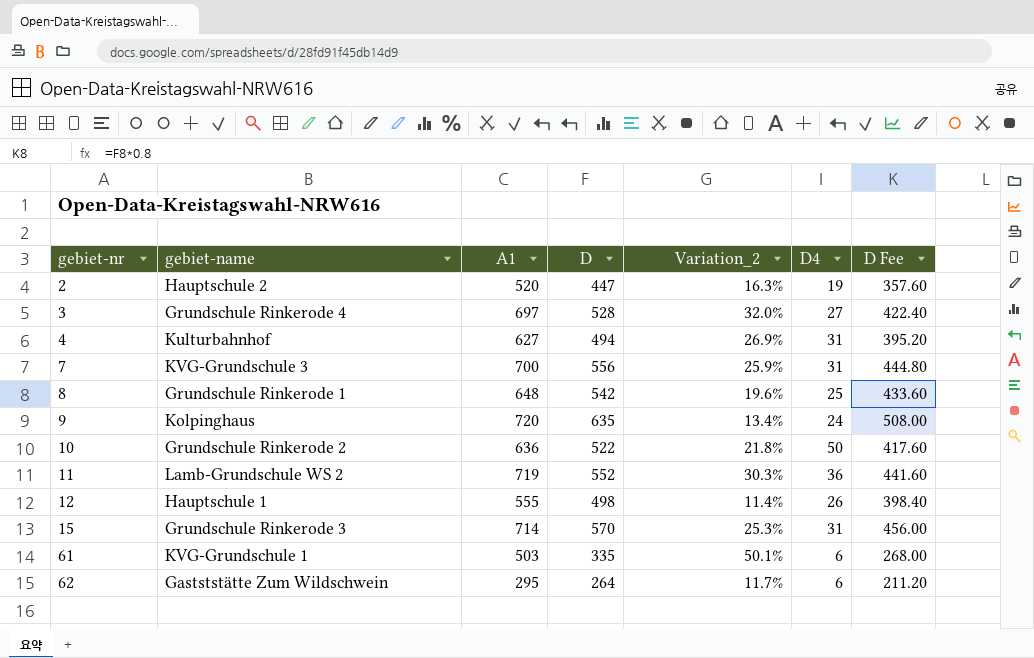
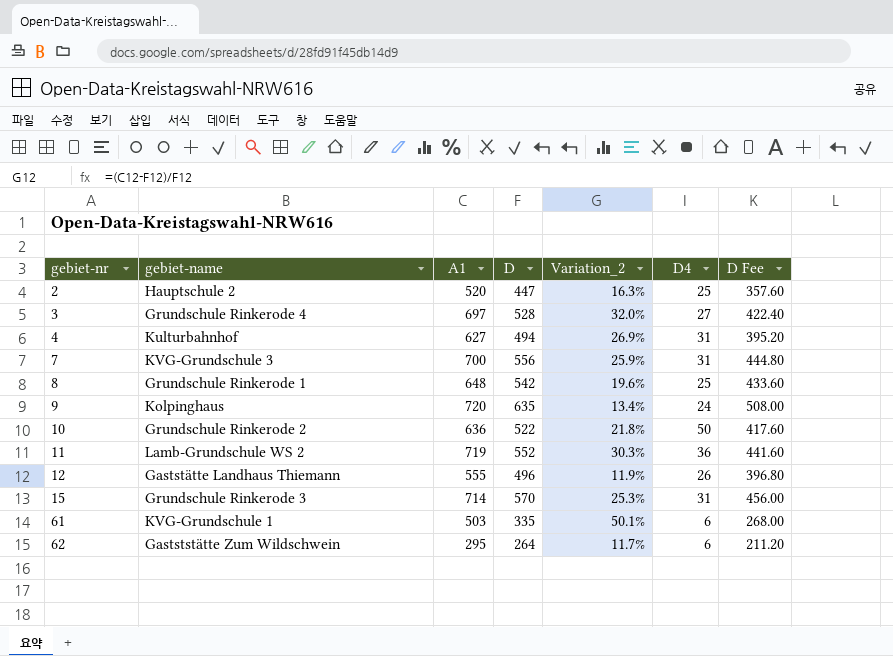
2 | D4: 19 -> 25
12 | gebiet-name: Hauptschule 1 -> Gaststätte Landhaus Thiemann
12 | D: 498 -> 496
12 | Variation_2: 11.4% -> 11.9%
12 | D Fee: 398.40 -> 396.80

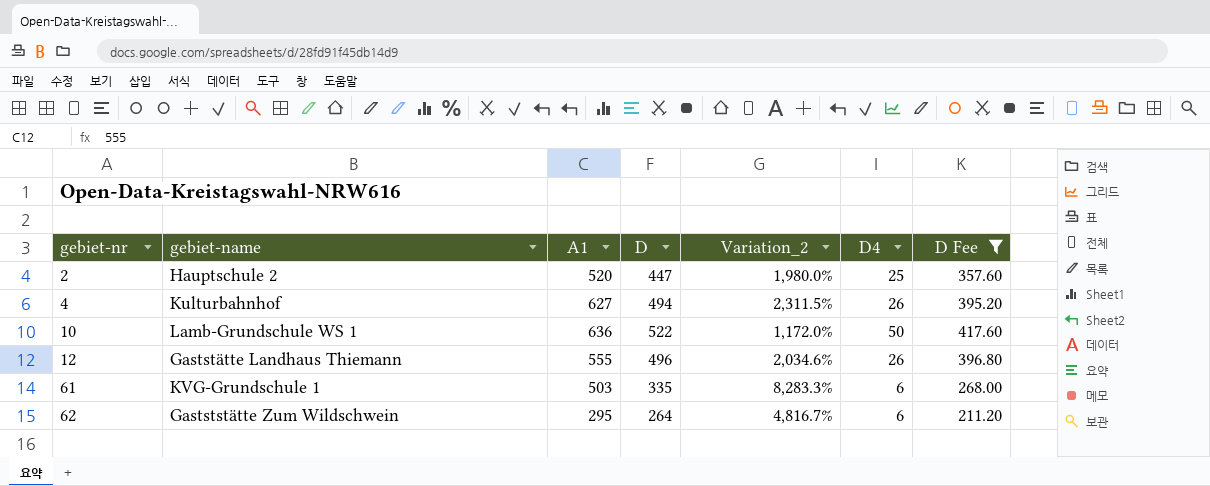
filter: none -> D Fee <= 417.60
column Variation_2 | formula: ([A1] - [D]) / [D] -> ([A1] - [D4]) / [D4]
4 | D4: 31 -> 26
10 | gebiet-name: Grundschule Rinkerode 2 -> Lamb-Grundschule WS 1

